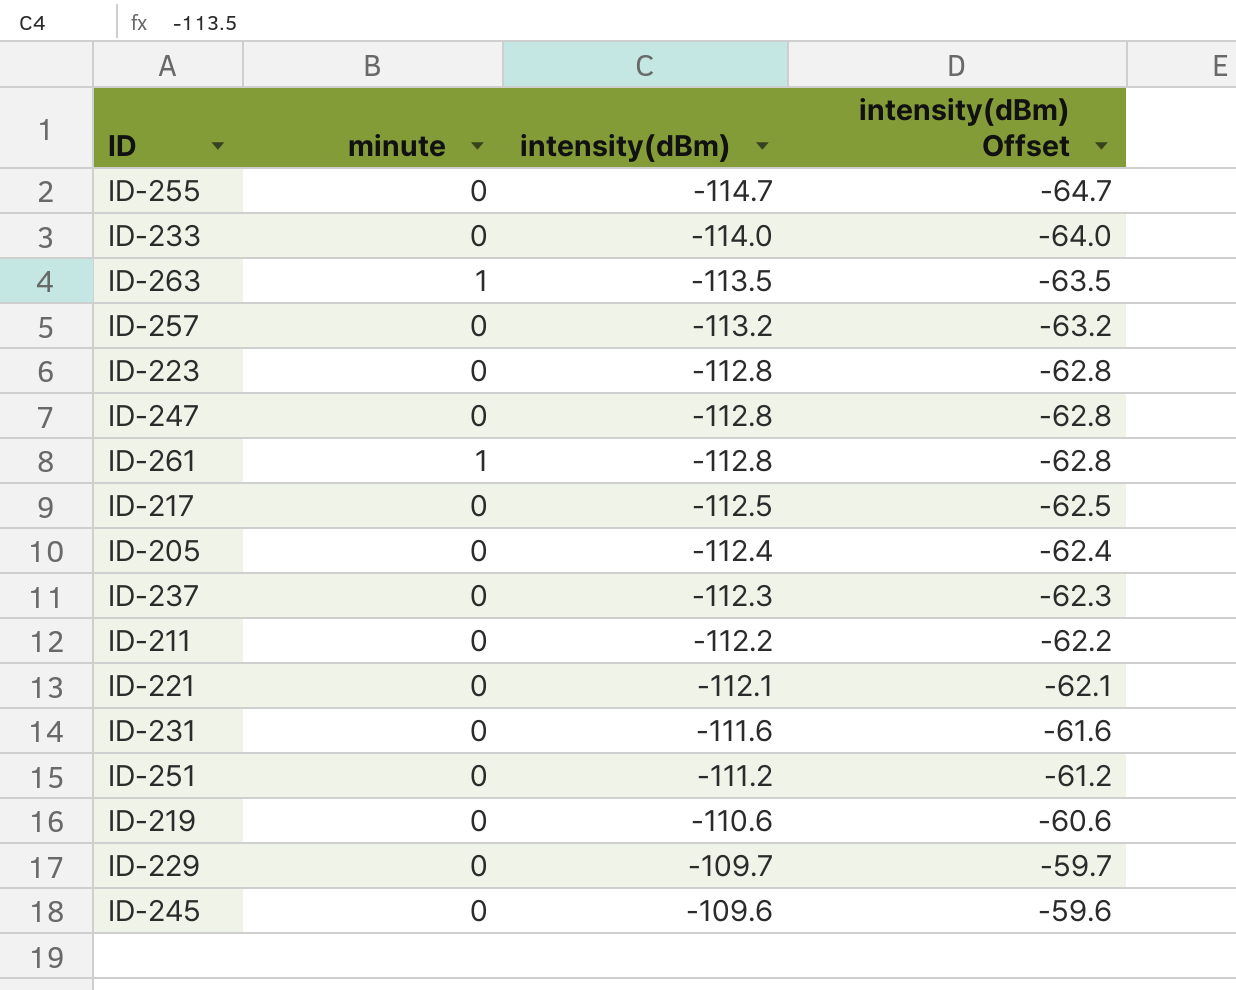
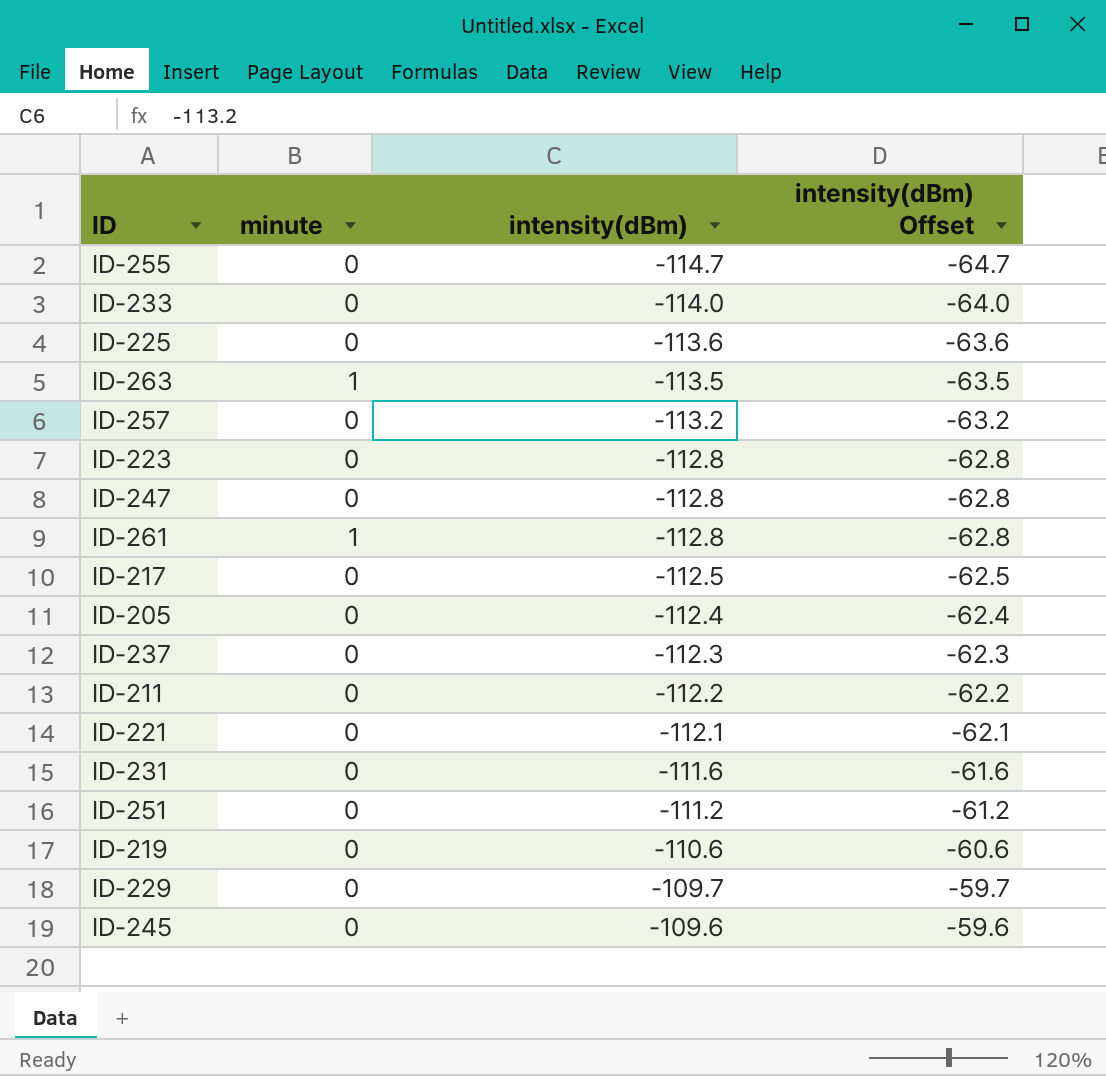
row ID-225: none -> 0 | -113.6 | -63.6

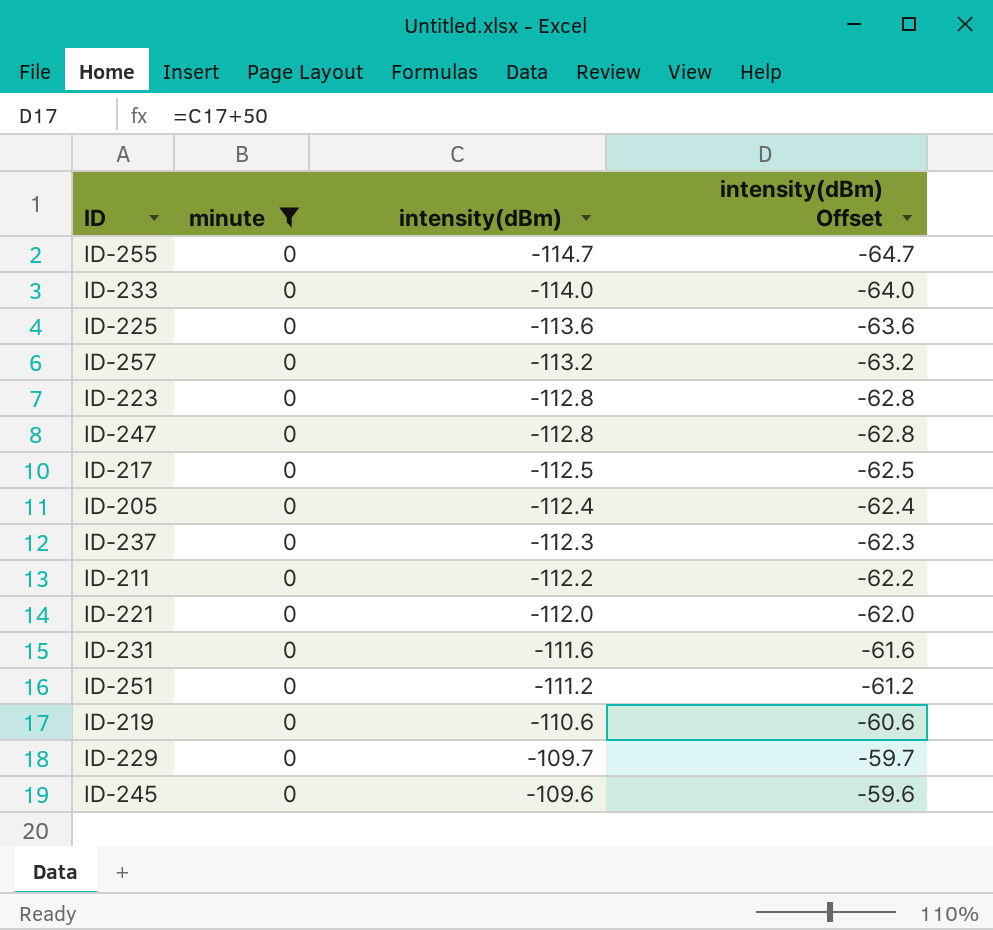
filter: none -> minute = 0
ID-221 | intensity(dBm): -112.1 -> -112.0
ID-221 | intensity(dBm) Offset: -62.1 -> -62.0

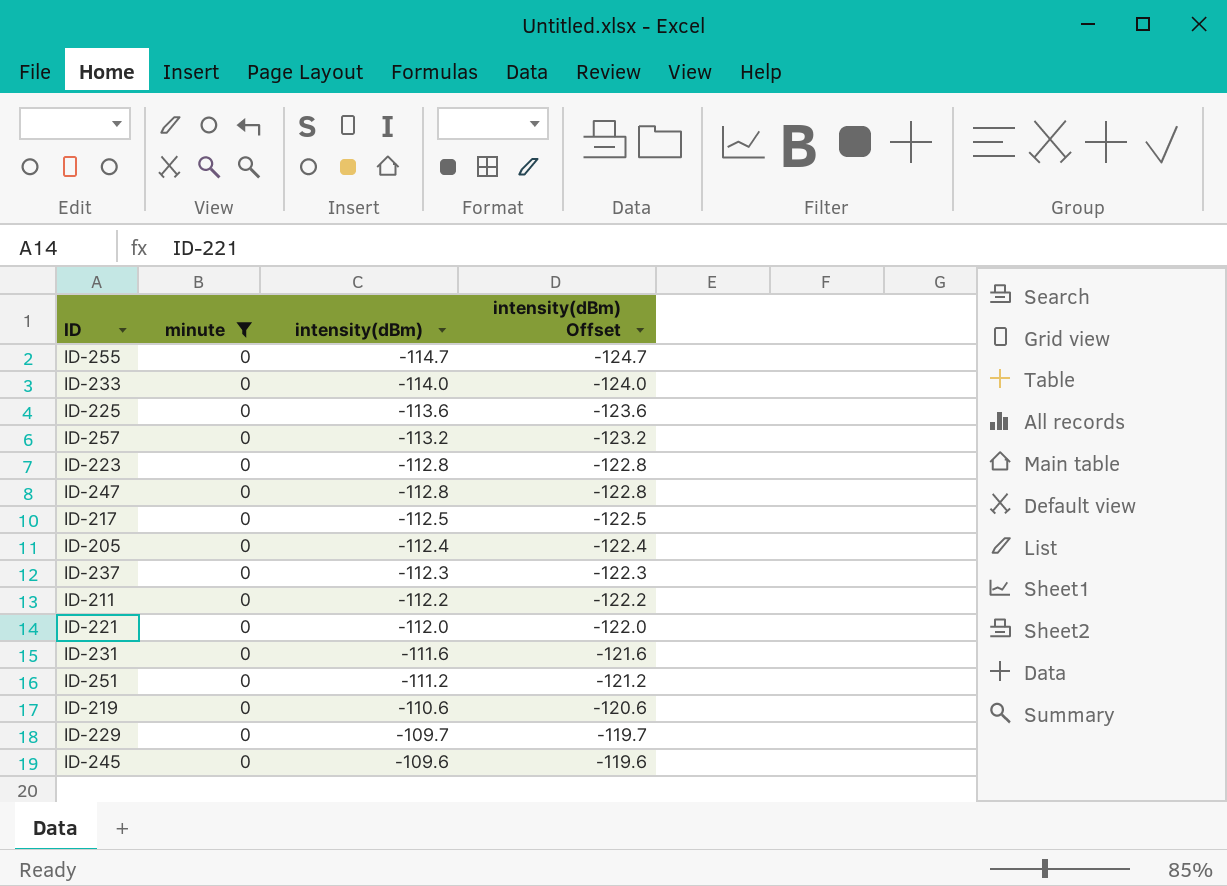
column intensity(dBm) Offset | formula: [intensity(dBm)] + 50 -> [intensity(dBm)] - 10

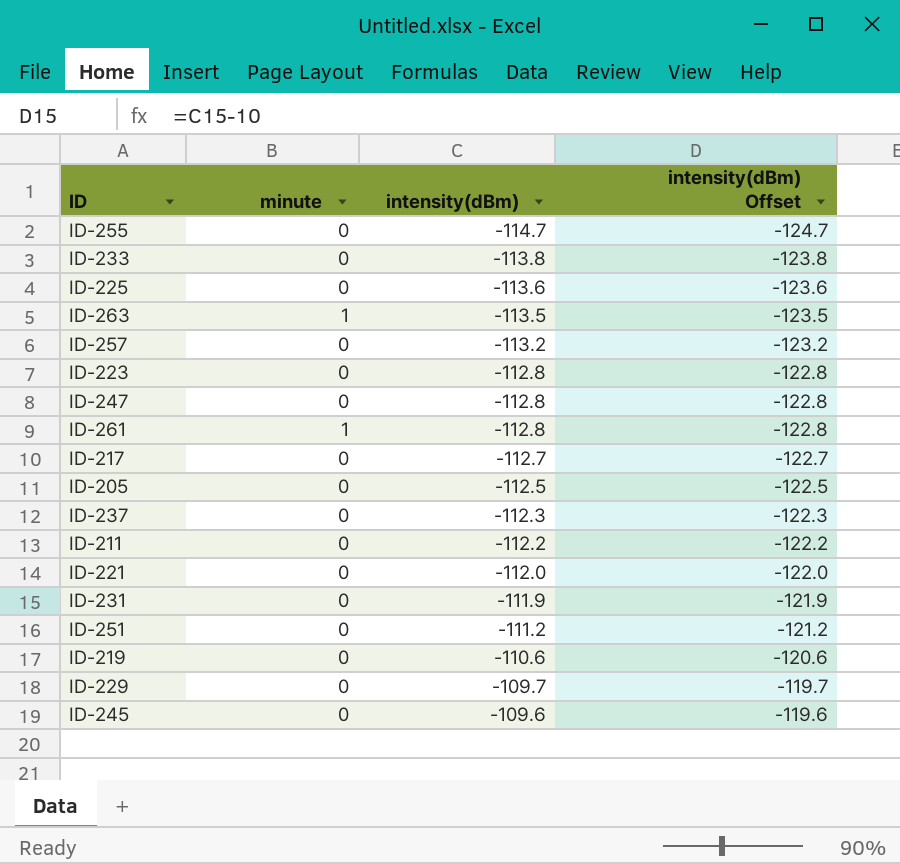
filter: minute = 0 -> none
ID-233 | intensity(dBm): -114.0 -> -113.8
ID-233 | intensity(dBm) Offset: -124.0 -> -123.8
ID-217 | intensity(dBm): -112.5 -> -112.7
ID-217 | intensity(dBm) Offset: -122.5 -> -122.7
ID-205 | intensity(dBm): -112.4 -> -112.5
ID-205 | intensity(dBm) Offset: -122.4 -> -122.5
ID-231 | intensity(dBm): -111.6 -> -111.9
ID-231 | intensity(dBm) Offset: -121.6 -> -121.9

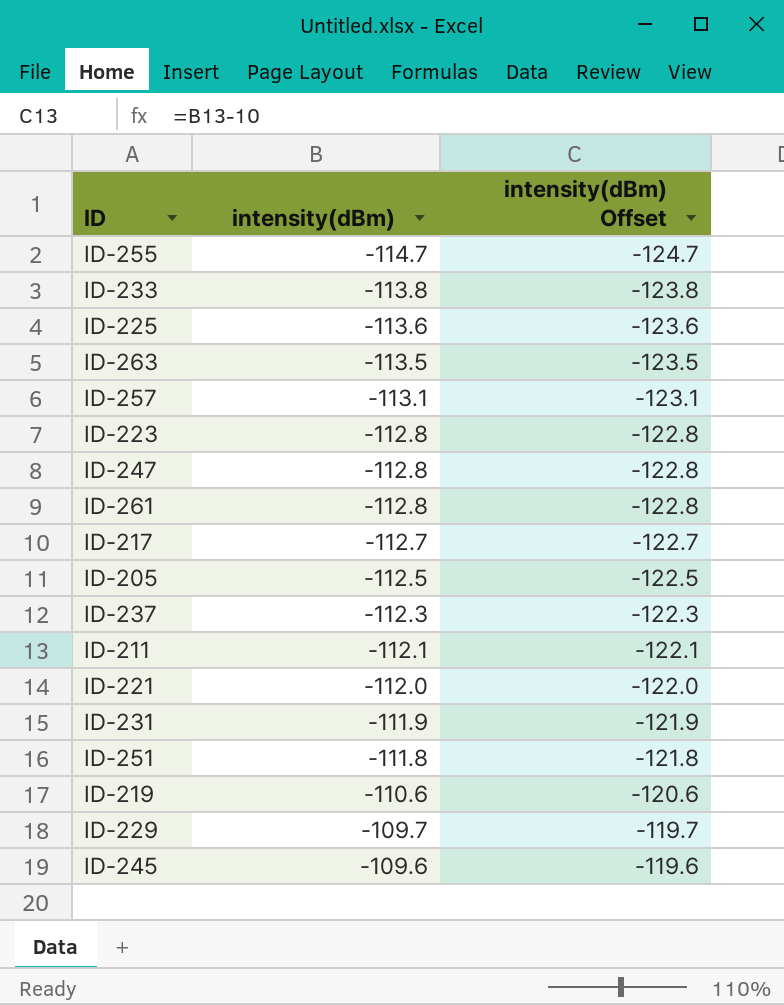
column minute | position: 2 -> none
ID-257 | intensity(dBm): -113.2 -> -113.1
ID-257 | intensity(dBm) Offset: -123.2 -> -123.1
ID-211 | intensity(dBm): -112.2 -> -112.1
ID-211 | intensity(dBm) Offset: -122.2 -> -122.1
ID-251 | intensity(dBm): -111.2 -> -111.8
ID-251 | intensity(dBm) Offset: -121.2 -> -121.8

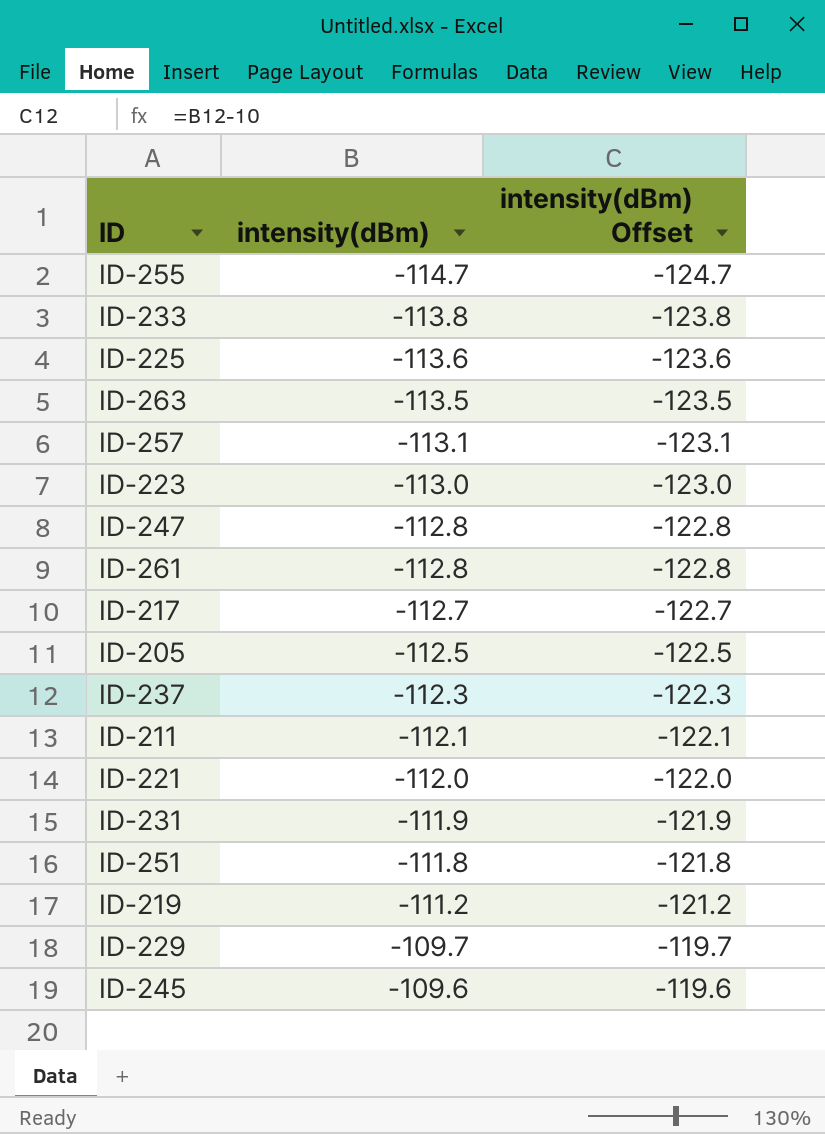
ID-223 | intensity(dBm): -112.8 -> -113.0
ID-223 | intensity(dBm) Offset: -122.8 -> -123.0
ID-219 | intensity(dBm): -110.6 -> -111.2
ID-219 | intensity(dBm) Offset: -120.6 -> -121.2

